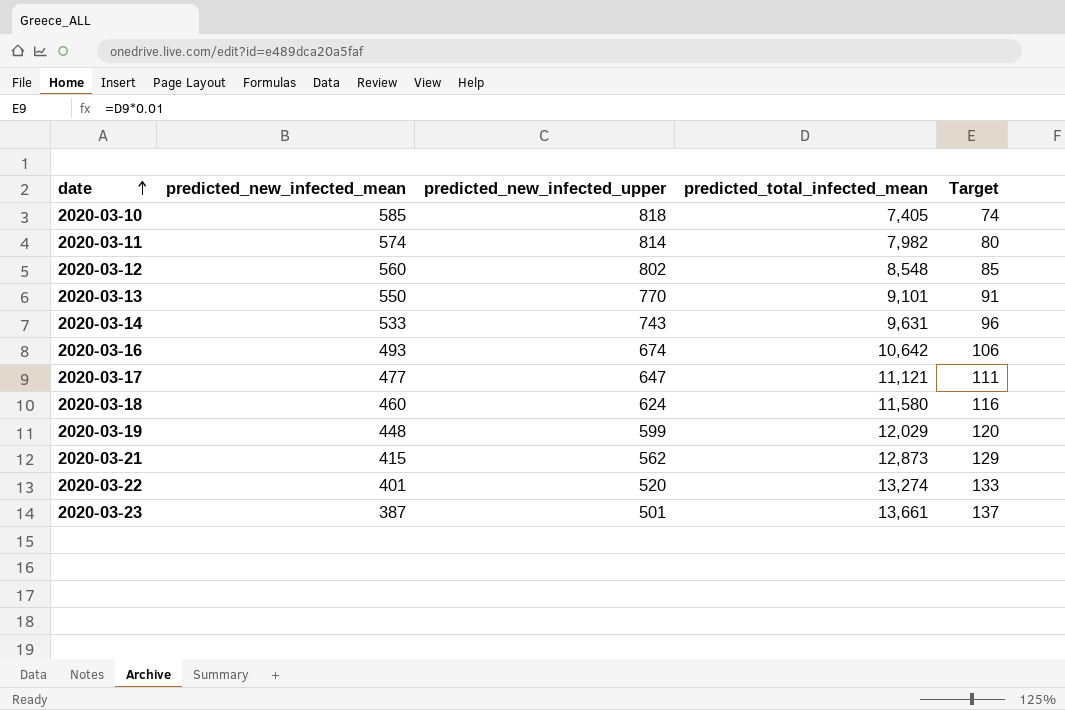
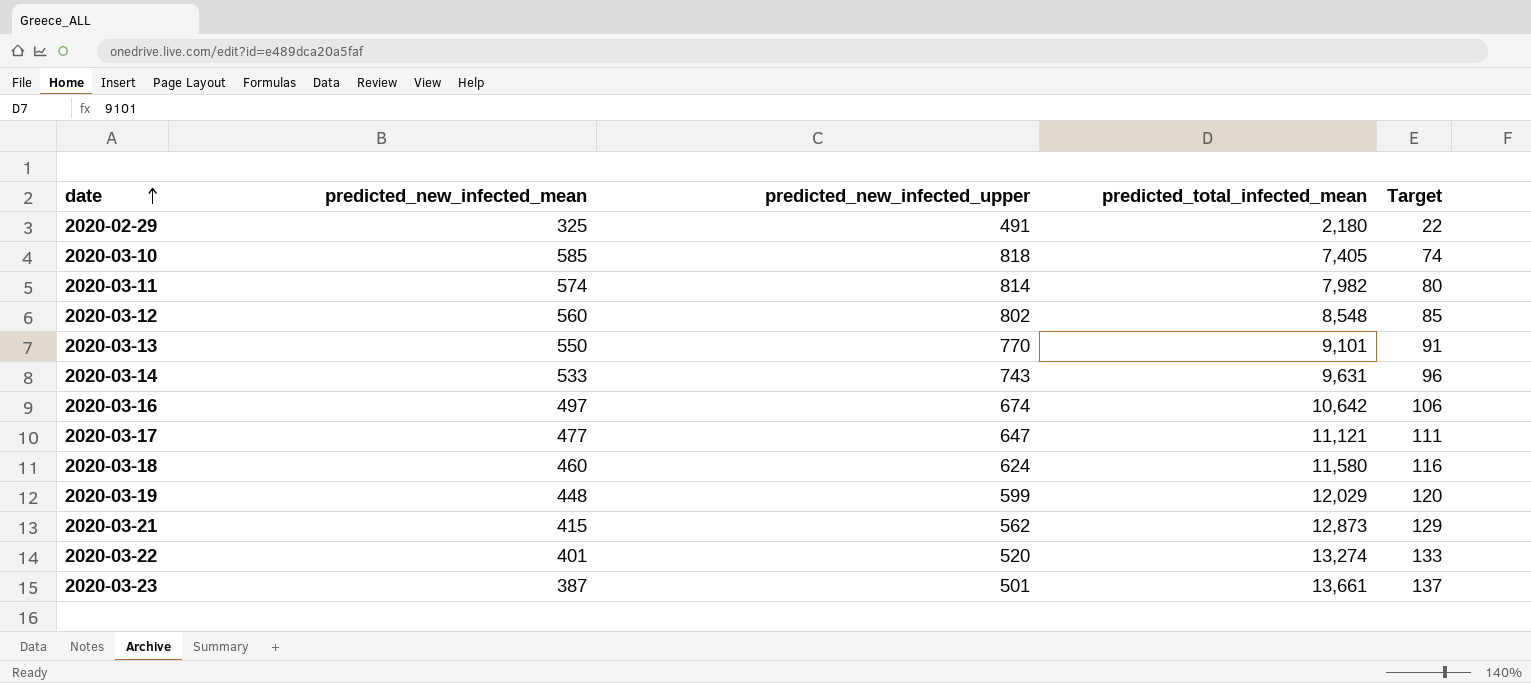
row 2020-02-29: none -> 325 | 491 | 2,180 | 22
2020-03-16 | predicted_new_infected_mean: 493 -> 497

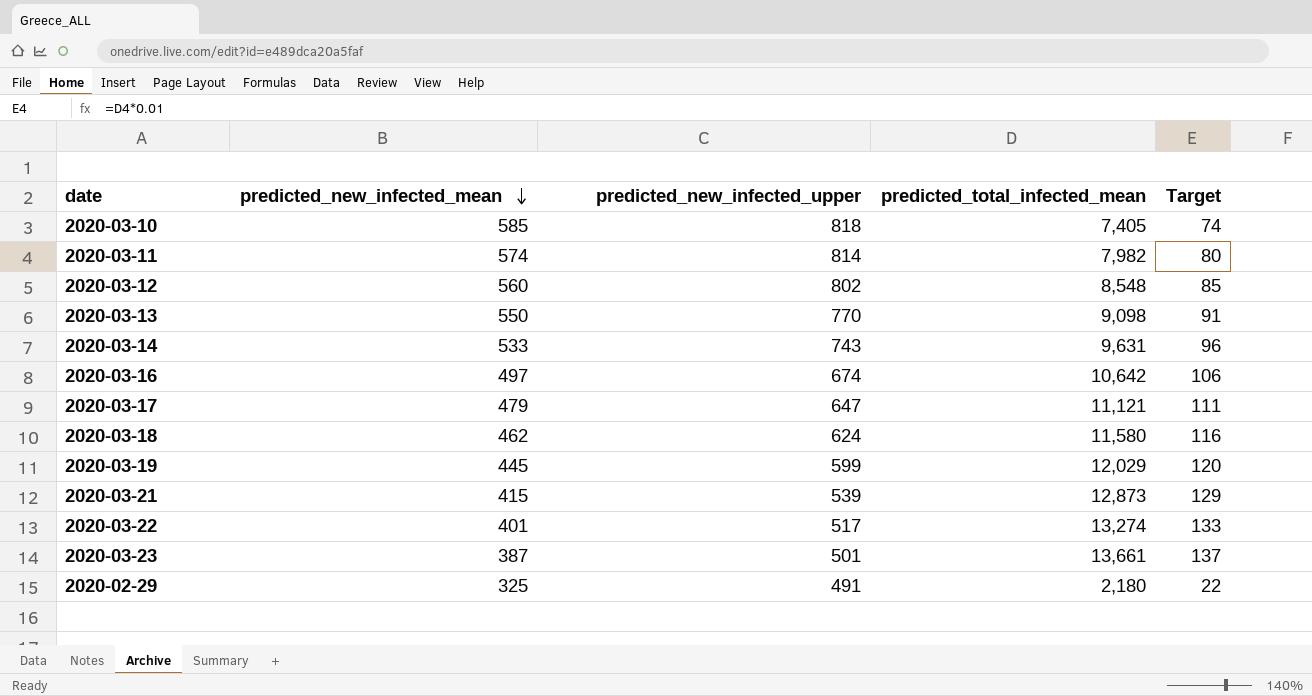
row order: date ascending -> predicted_new_infected_mean descending
2020-03-13 | predicted_total_infected_mean: 9,101 -> 9,098
2020-03-17 | predicted_new_infected_mean: 477 -> 479
2020-03-18 | predicted_new_infected_mean: 460 -> 462
2020-03-19 | predicted_new_infected_mean: 448 -> 445
2020-03-21 | predicted_new_infected_upper: 562 -> 539
2020-03-22 | predicted_new_infected_upper: 520 -> 517

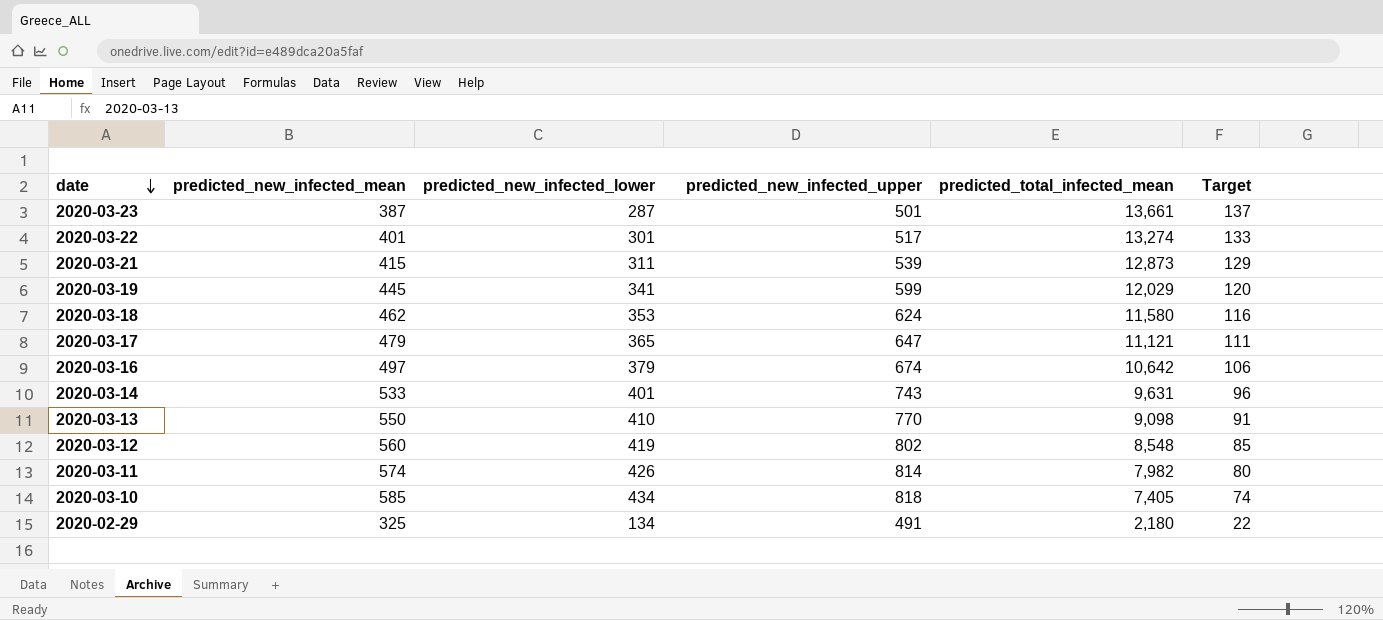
row order: predicted_new_infected_mean descending -> date descending
column predicted_new_infected_lower | position: none -> 3

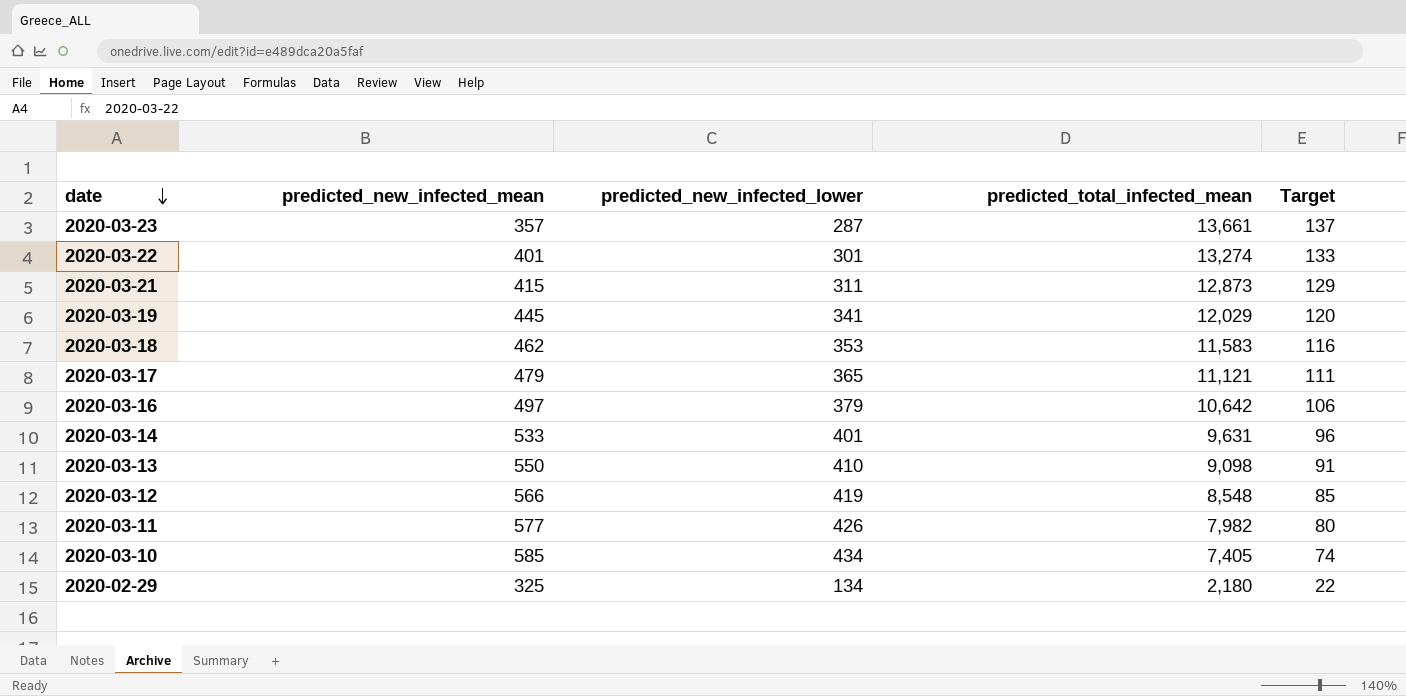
column predicted_new_infected_upper | position: 4 -> none
2020-03-23 | predicted_new_infected_mean: 387 -> 357
2020-03-18 | predicted_total_infected_mean: 11,580 -> 11,583
2020-03-12 | predicted_new_infected_mean: 560 -> 566
2020-03-11 | predicted_new_infected_mean: 574 -> 577

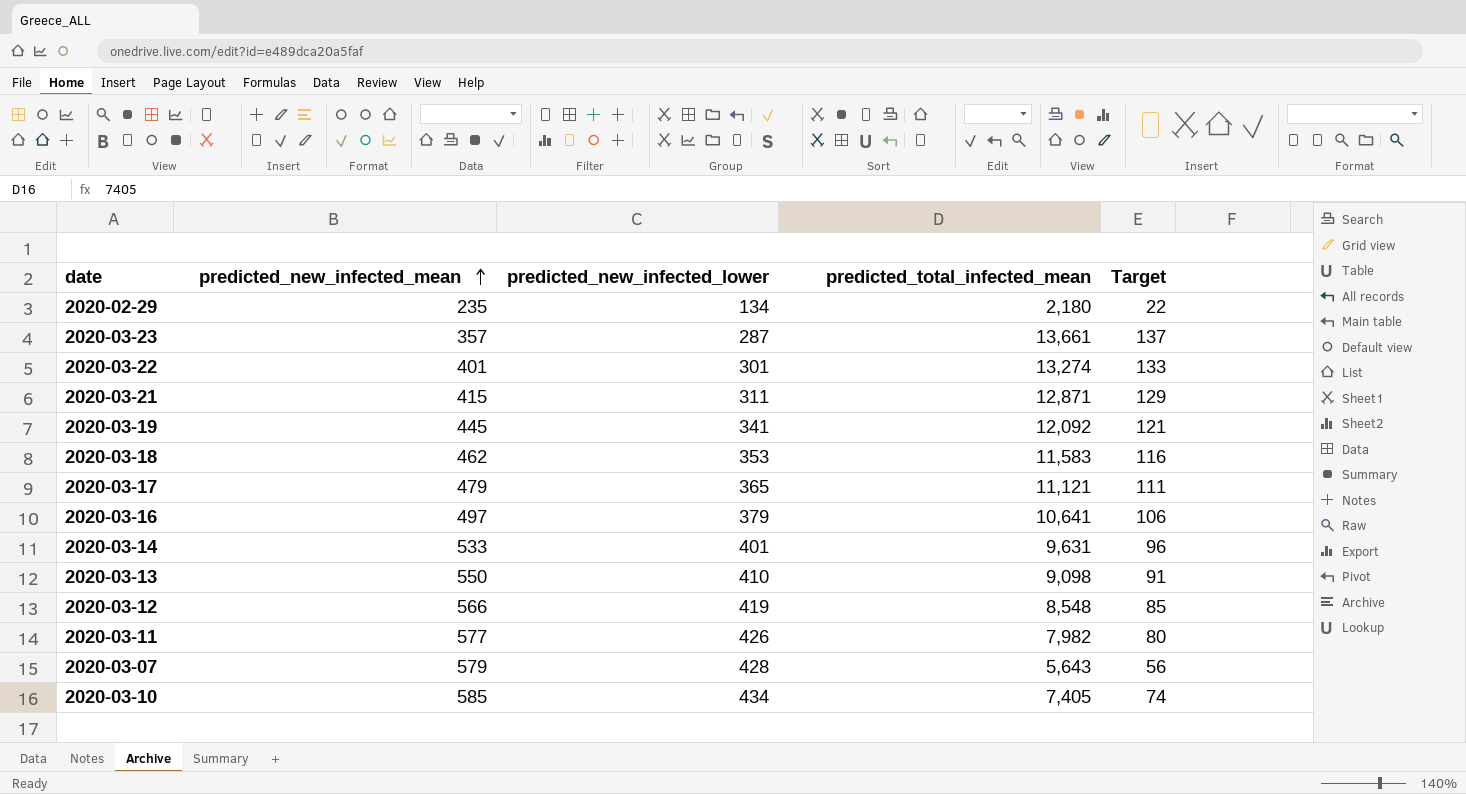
row order: date descending -> predicted_new_infected_mean ascending
2020-02-29 | predicted_new_infected_mean: 325 -> 235
2020-03-21 | predicted_total_infected_mean: 12,873 -> 12,871
2020-03-19 | predicted_total_infected_mean: 12,029 -> 12,092
2020-03-19 | Target: 120 -> 121
2020-03-16 | predicted_total_infected_mean: 10,642 -> 10,641
row 2020-03-07: none -> 579 | 428 | 5,643 | 56

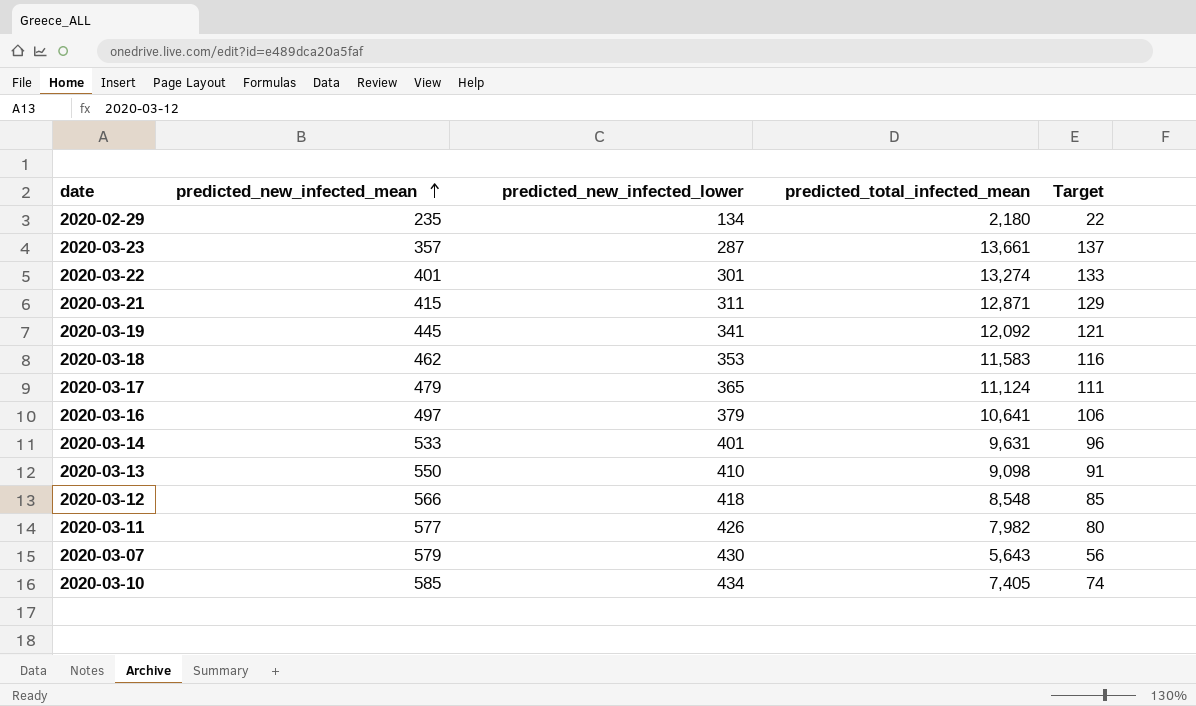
2020-03-17 | predicted_total_infected_mean: 11,121 -> 11,124
2020-03-12 | predicted_new_infected_lower: 419 -> 418
2020-03-07 | predicted_new_infected_lower: 428 -> 430

